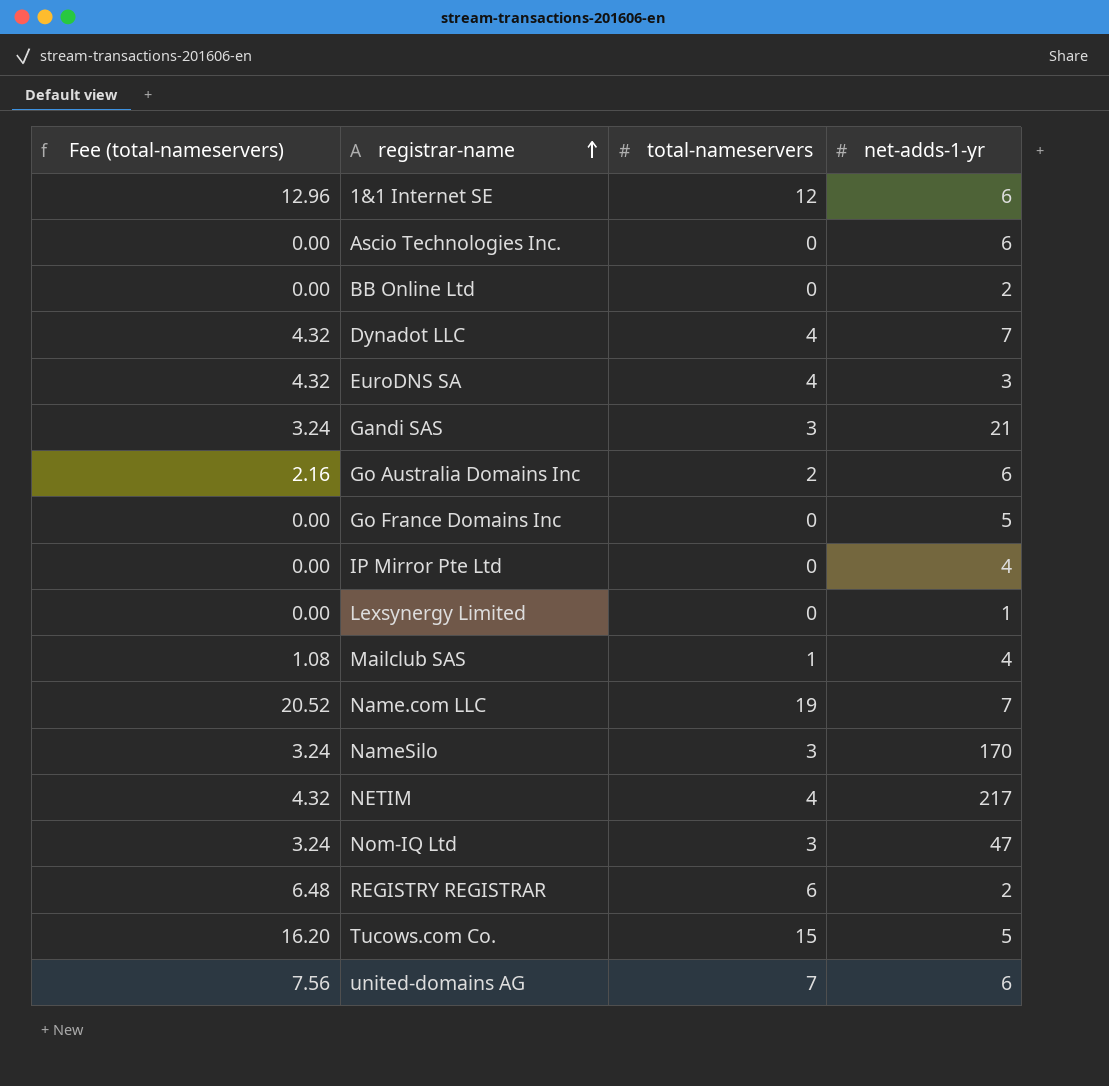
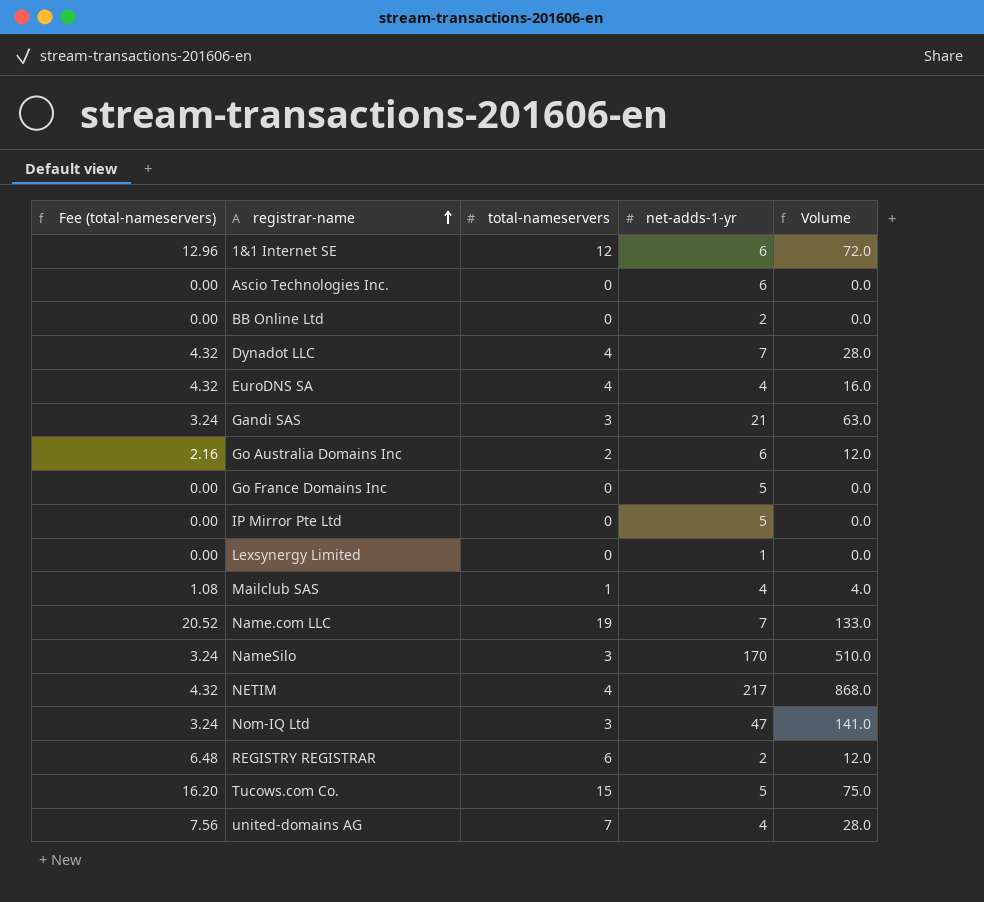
column Volume | formula: none -> [total-nameservers] * [net-adds-1-yr]
EuroDNS SA | net-adds-1-yr: 3 -> 4
IP Mirror Pte Ltd | net-adds-1-yr: 4 -> 5
united-domains AG | net-adds-1-yr: 6 -> 4

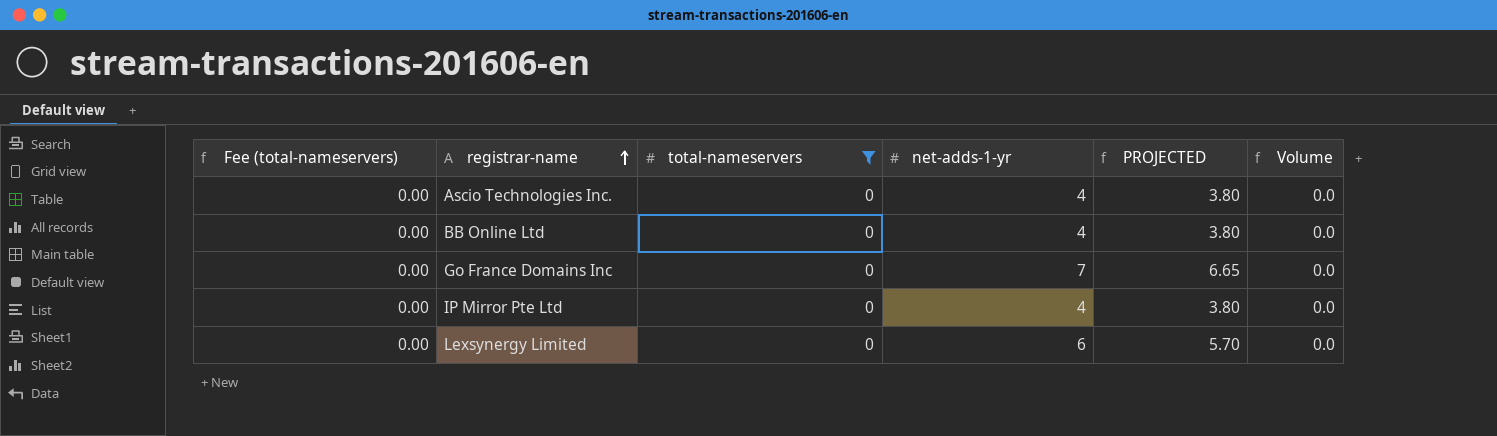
filter: none -> total-nameservers = 0
column PROJECTED | formula: none -> [net-adds-1-yr] * 0.95
Ascio Technologies Inc. | net-adds-1-yr: 6 -> 4
BB Online Ltd | net-adds-1-yr: 2 -> 4
Go France Domains Inc | net-adds-1-yr: 5 -> 7
IP Mirror Pte Ltd | net-adds-1-yr: 5 -> 4
Lexsynergy Limited | net-adds-1-yr: 1 -> 6

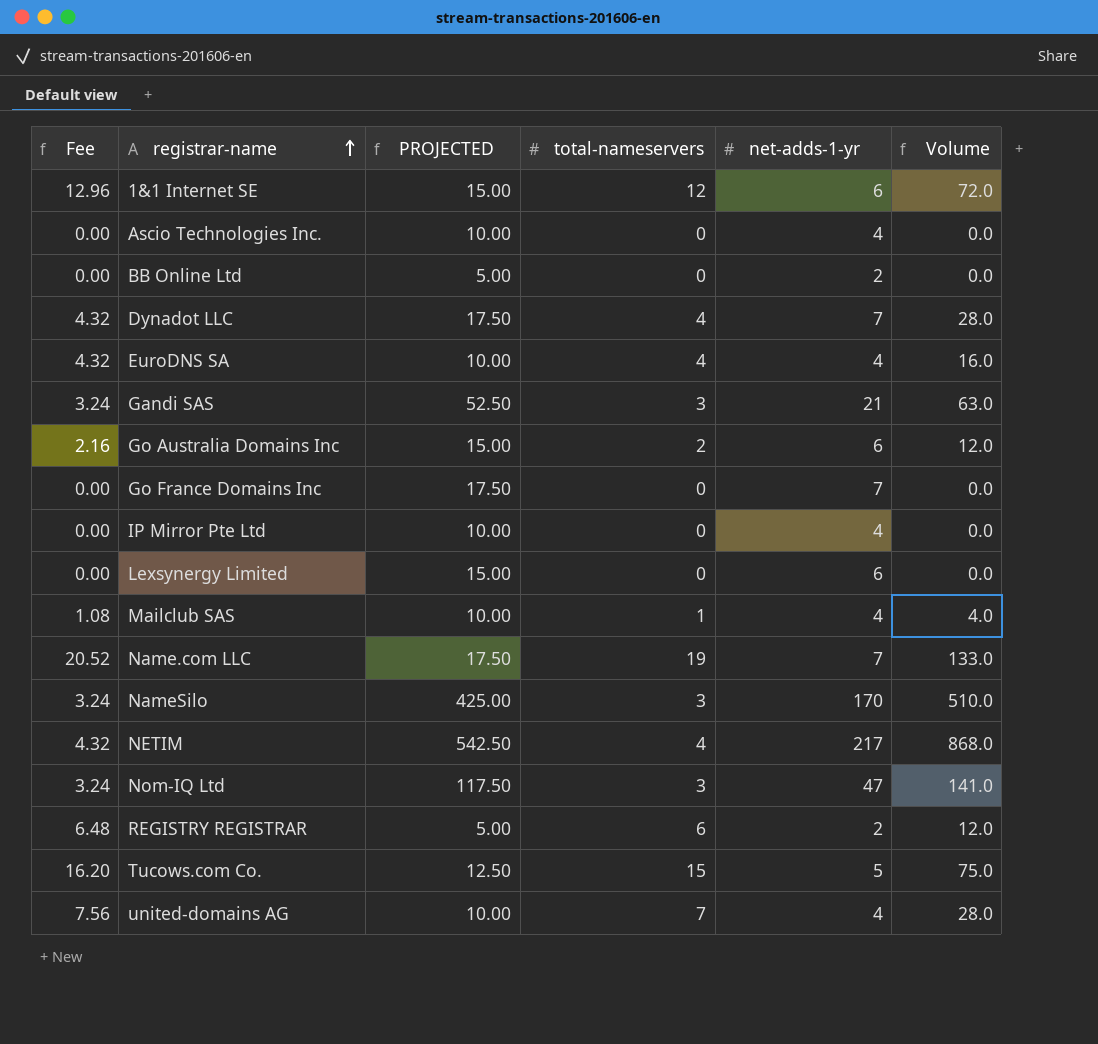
filter: total-nameservers = 0 -> none
column name: Fee (total-nameservers) -> Fee
column PROJECTED | formula: [net-adds-1-yr] * 0.95 -> [net-adds-1-yr] * 2.5
column PROJECTED | position: 5 -> 3
BB Online Ltd | net-adds-1-yr: 4 -> 2

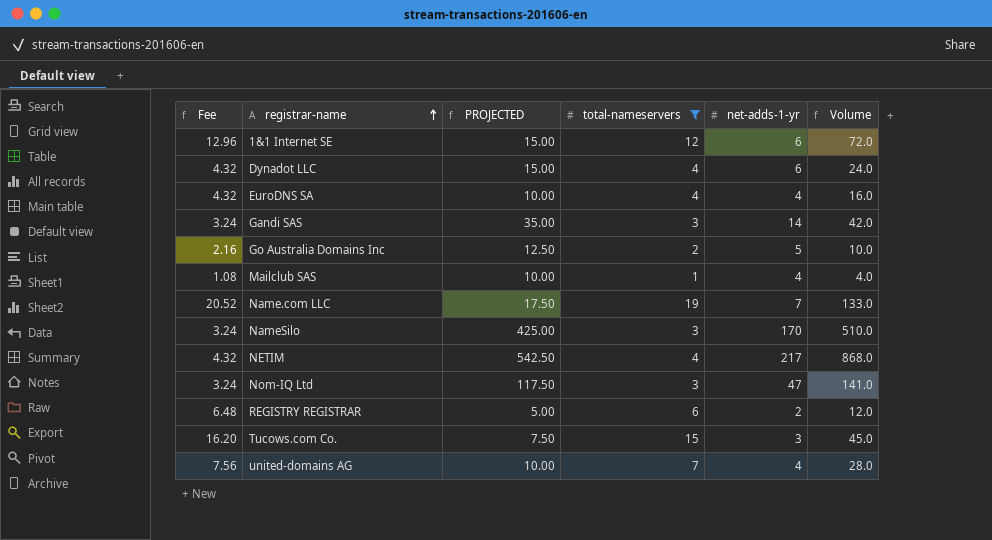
filter: none -> total-nameservers != 0
Dynadot LLC | PROJECTED: 17.50 -> 15.00
Dynadot LLC | net-adds-1-yr: 7 -> 6
Dynadot LLC | Volume: 28.0 -> 24.0
Gandi SAS | PROJECTED: 52.50 -> 35.00
Gandi SAS | net-adds-1-yr: 21 -> 14
Gandi SAS | Volume: 63.0 -> 42.0
Go Australia Domains Inc | PROJECTED: 15.00 -> 12.50
Go Australia Domains Inc | net-adds-1-yr: 6 -> 5
Go Australia Domains Inc | Volume: 12.0 -> 10.0
Tucows.com Co. | PROJECTED: 12.50 -> 7.50
Tucows.com Co. | net-adds-1-yr: 5 -> 3
Tucows.com Co. | Volume: 75.0 -> 45.0

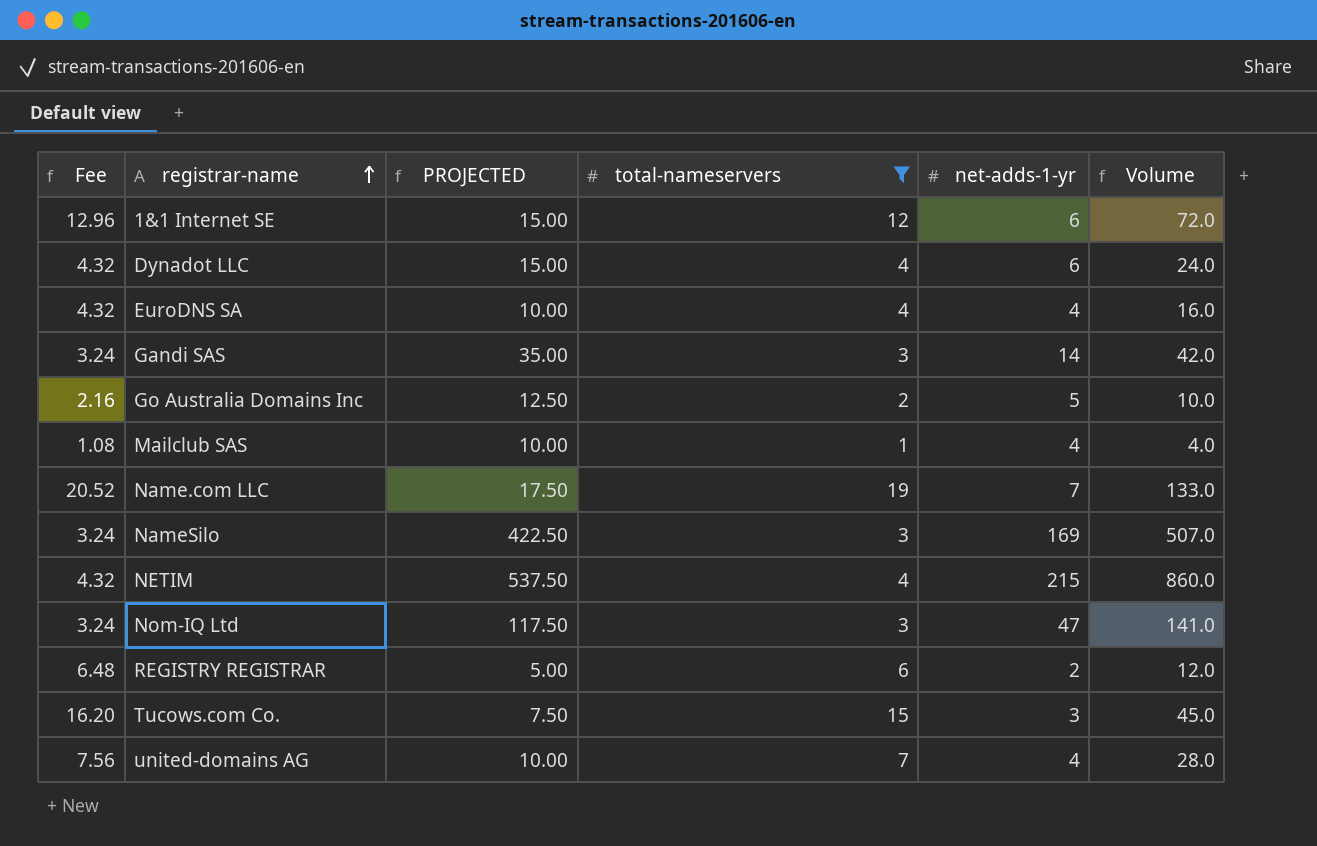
NameSilo | PROJECTED: 425.00 -> 422.50
NameSilo | net-adds-1-yr: 170 -> 169
NameSilo | Volume: 510.0 -> 507.0
NETIM | PROJECTED: 542.50 -> 537.50
NETIM | net-adds-1-yr: 217 -> 215
NETIM | Volume: 868.0 -> 860.0

